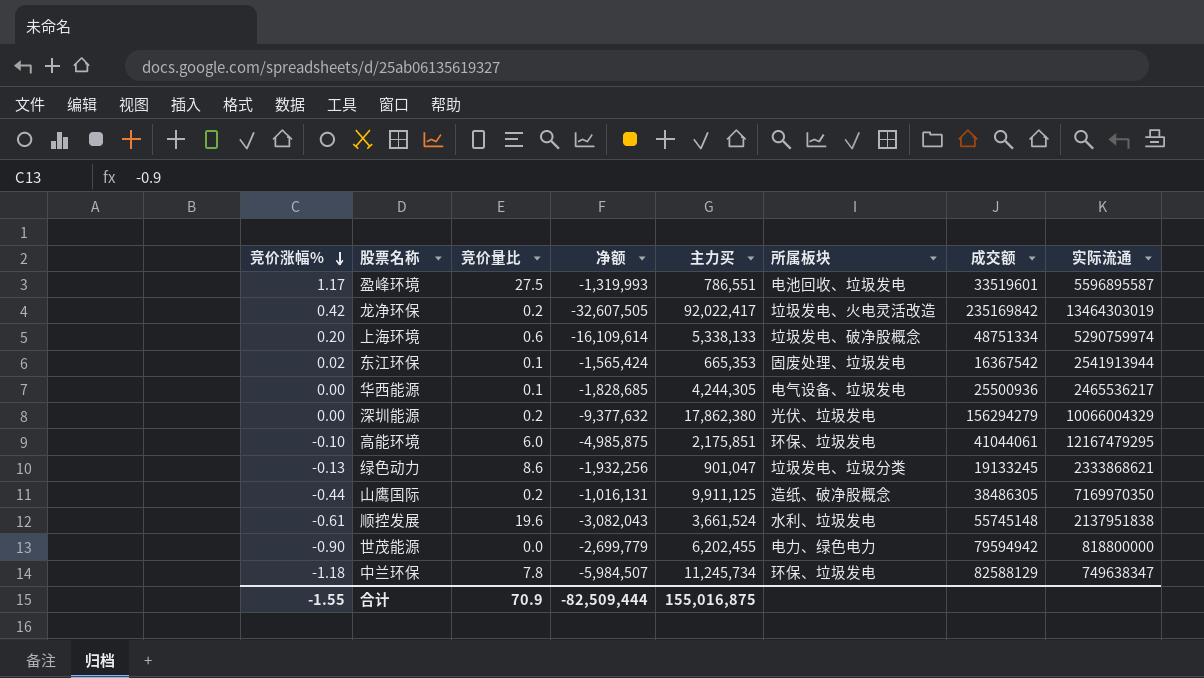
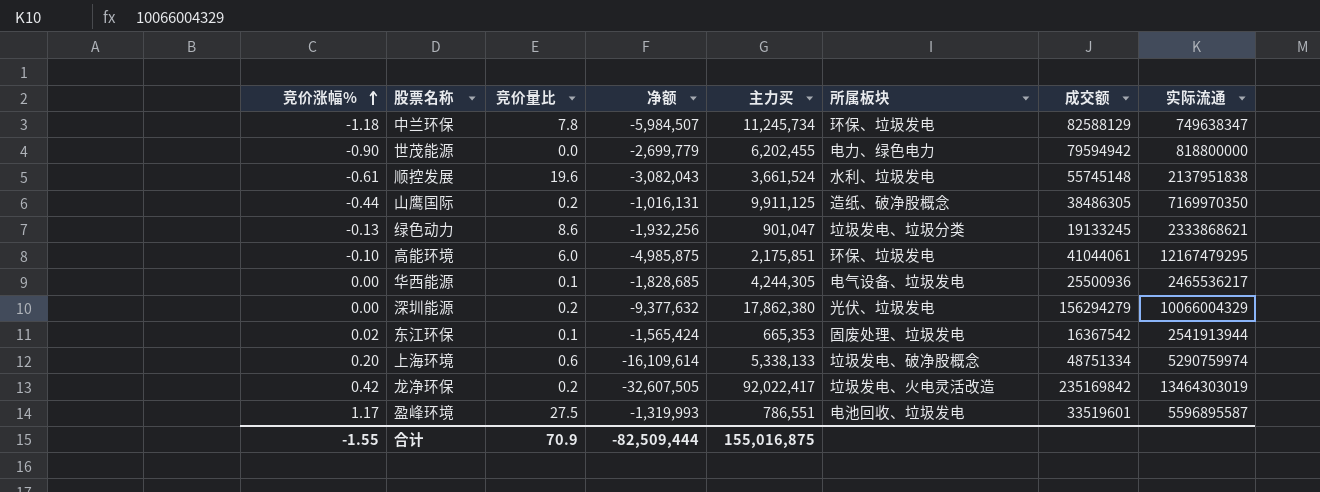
row order: 竞价涨幅% descending -> 竞价涨幅% ascending

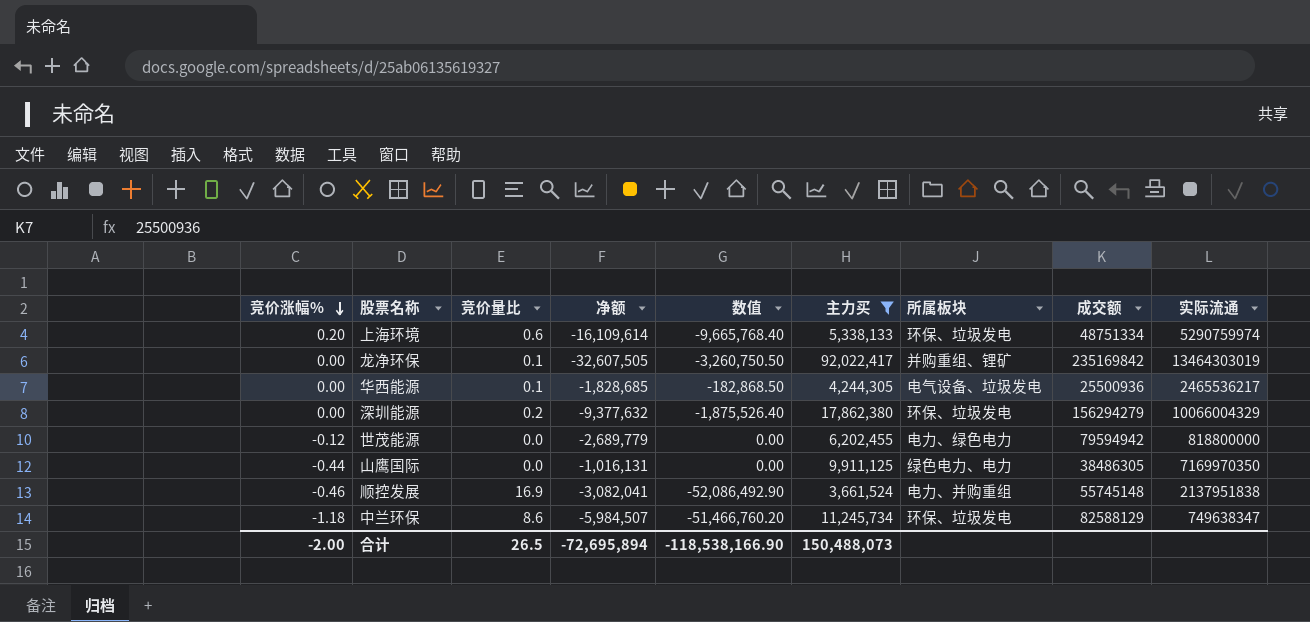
filter: none -> 主力买 >= 3,661,524
row order: 竞价涨幅% ascending -> 竞价涨幅% descending
column 数值 | formula: none -> [竞价量比] * [净额]
上海环境 | 所属板块: 垃圾发电、破净股概念 -> 环保、垃圾发电
龙净环保 | 竞价涨幅%: 0.42 -> 0.00
龙净环保 | 竞价量比: 0.2 -> 0.1
龙净环保 | 所属板块: 垃圾发电、火电灵活改造 -> 并购重组、锂矿
深圳能源 | 所属板块: 光伏、垃圾发电 -> 环保、垃圾发电
世茂能源 | 竞价涨幅%: -0.90 -> -0.12
世茂能源 | 净额: -2,699,779 -> -2,689,779
山鹰国际 | 竞价量比: 0.2 -> 0.0
山鹰国际 | 所属板块: 造纸、破净股概念 -> 绿色电力、电力
顺控发展 | 竞价涨幅%: -0.61 -> -0.46
顺控发展 | 竞价量比: 19.6 -> 16.9
顺控发展 | 净额: -3,082,043 -> -3,082,041
顺控发展 | 所属板块: 水利、垃圾发电 -> 电力、并购重组
中兰环保 | 竞价量比: 7.8 -> 8.6
合计 | 竞价涨幅%: -1.55 -> -2.00
合计 | 竞价量比: 70.9 -> 26.5
合计 | 净额: -82,509,444 -> -72,695,894
合计 | 主力买: 155,016,875 -> 150,488,073

